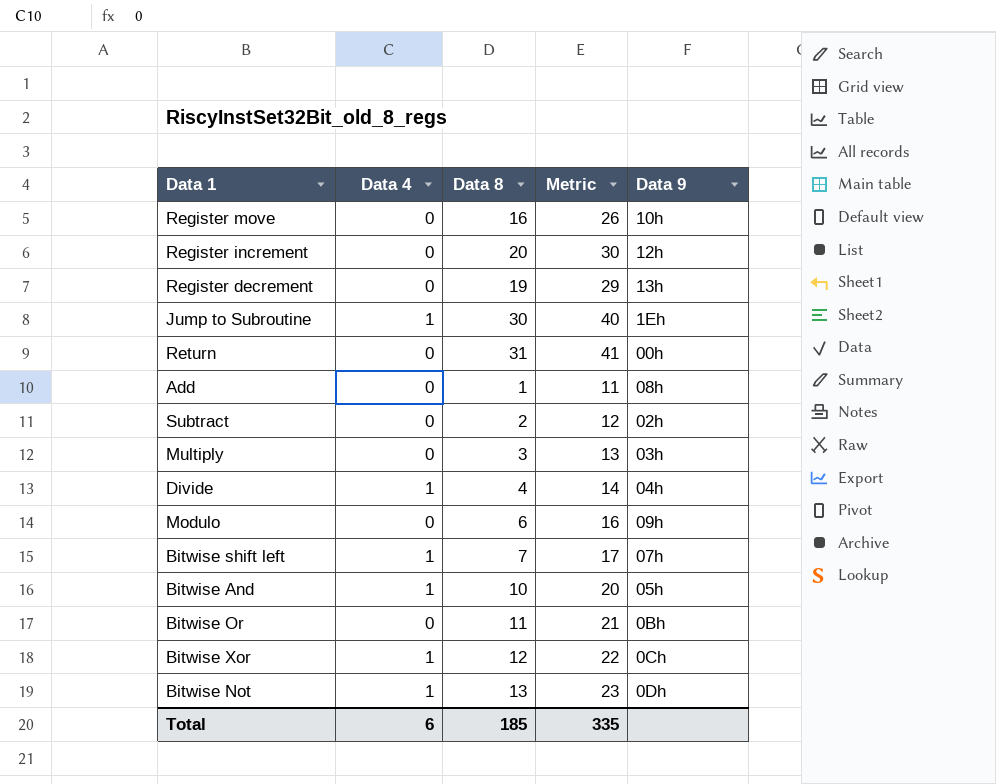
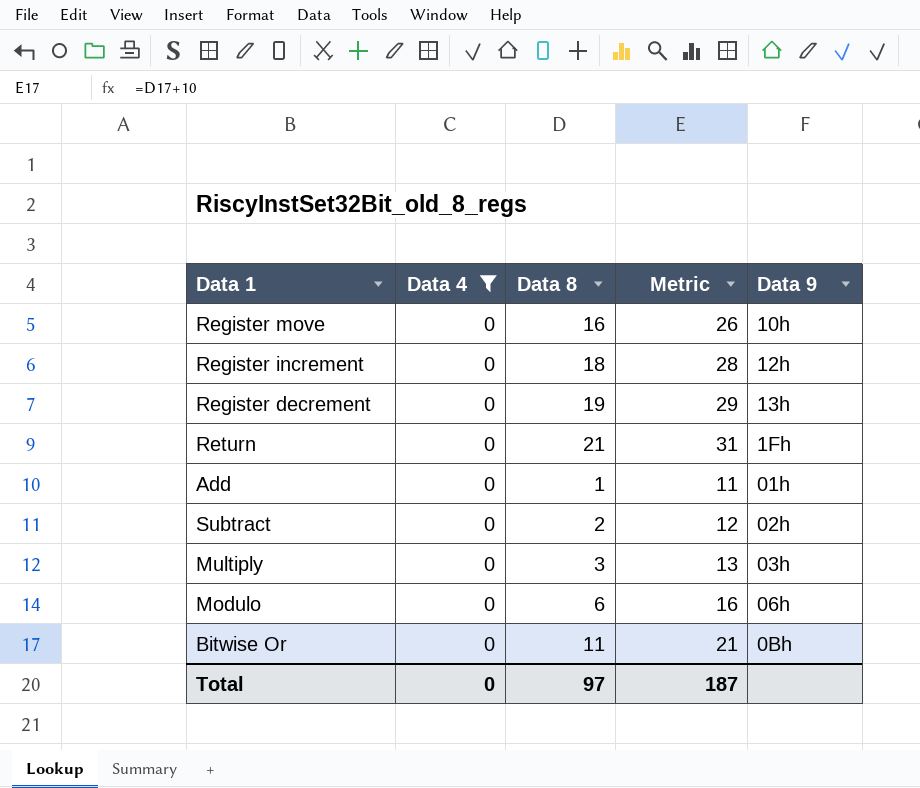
filter: none -> Data 4 = 0
Register increment | Data 8: 20 -> 18
Register increment | Metric: 30 -> 28
Return | Data 8: 31 -> 21
Return | Metric: 41 -> 31
Return | Data 9: 00h -> 1Fh
Add | Data 9: 08h -> 01h
Modulo | Data 9: 09h -> 06h
Total | Data 4: 6 -> 0
Total | Data 8: 185 -> 97
Total | Metric: 335 -> 187

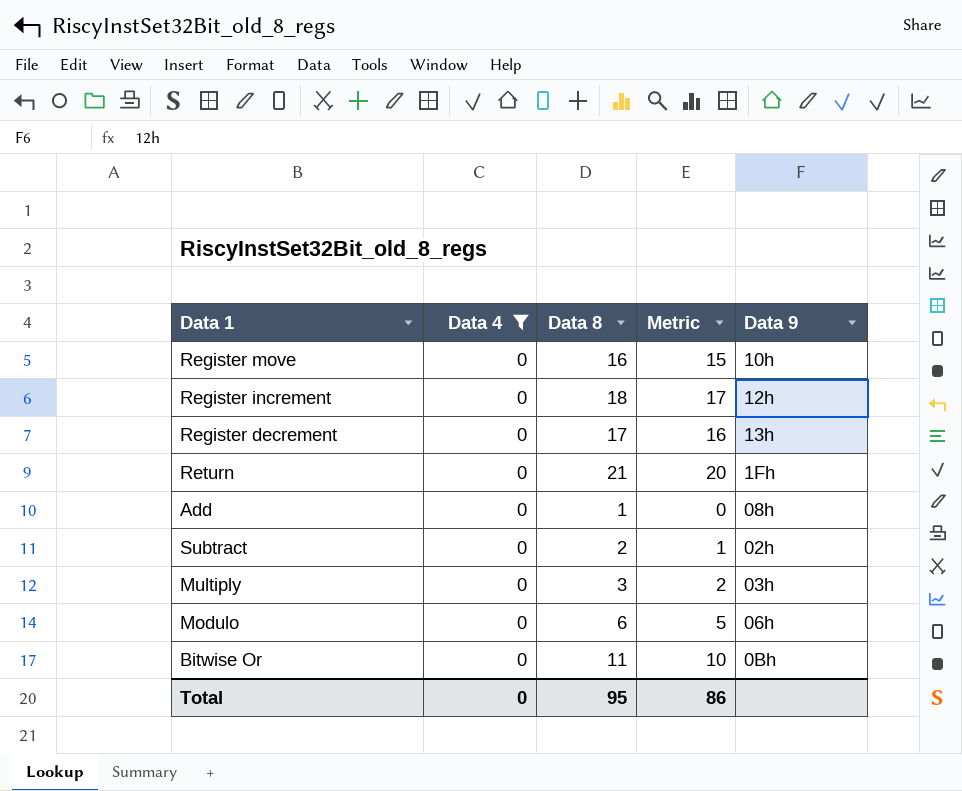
column Metric | formula: [Data 8] + 10 -> [Data 8] - 1
Register decrement | Data 8: 19 -> 17
Add | Data 9: 01h -> 08h
Total | Data 8: 97 -> 95
Total | Metric: 187 -> 86

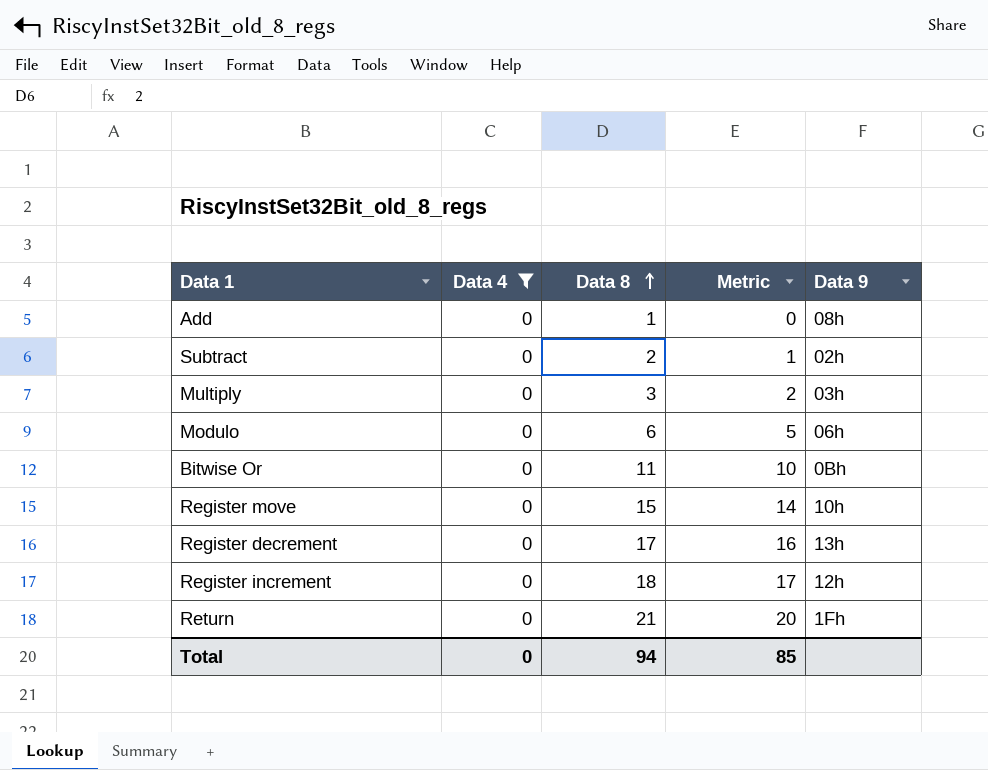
row order: none -> Data 8 ascending
Register move | Data 8: 16 -> 15
Register move | Metric: 15 -> 14
Total | Data 8: 95 -> 94
Total | Metric: 86 -> 85

